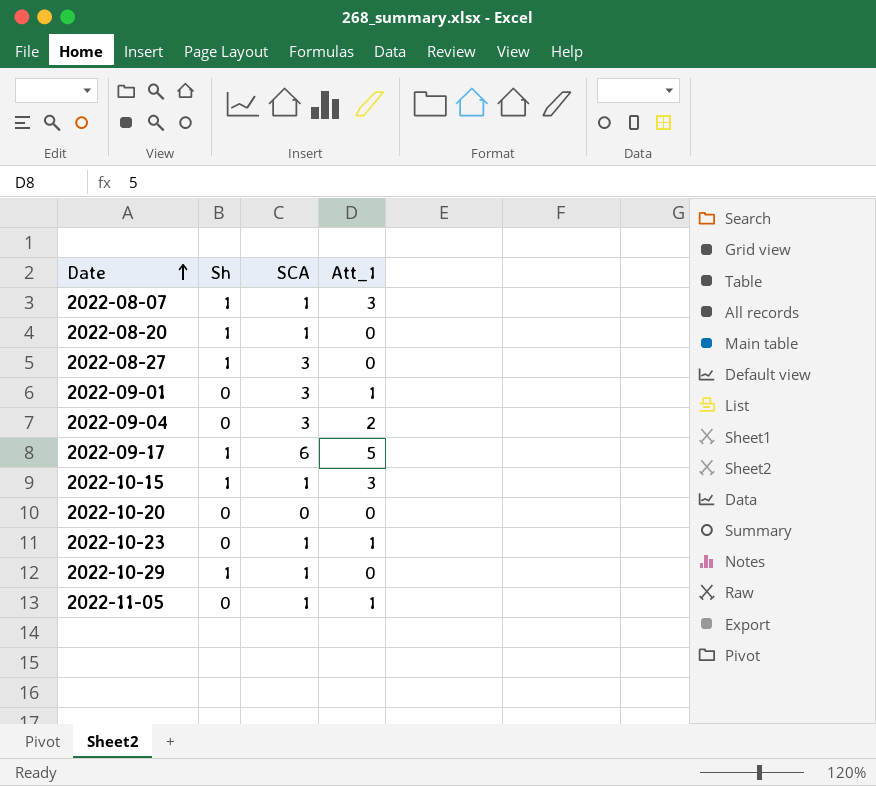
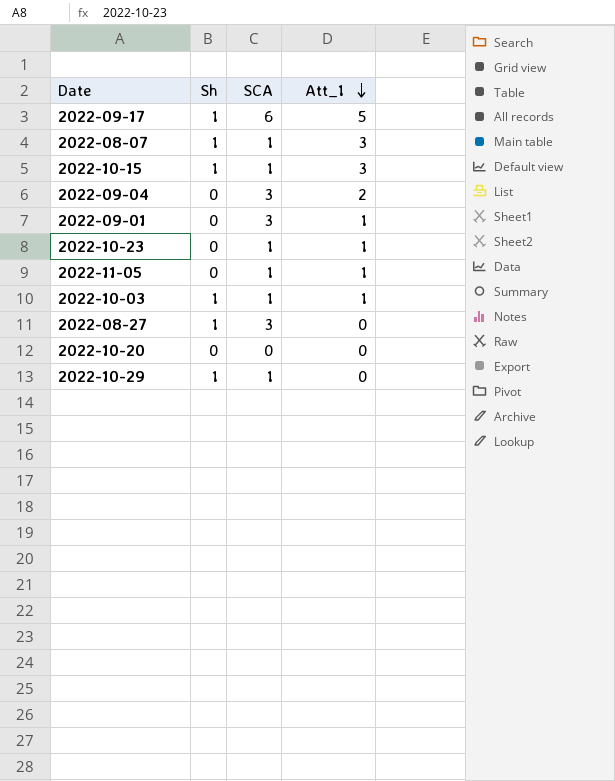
row order: Date ascending -> Att_1 descending
row 2022-08-20: 1 | 1 | 0 -> none
row 2022-10-03: none -> 1 | 1 | 1

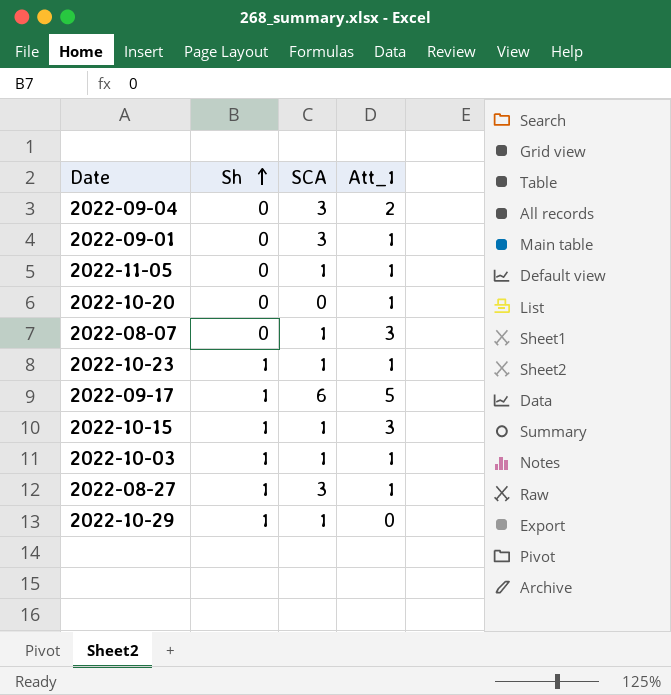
row order: Att_1 descending -> Sh ascending
2022-10-20 | Att_1: 0 -> 1
2022-08-07 | Sh: 1 -> 0
2022-10-23 | Sh: 0 -> 1
2022-08-27 | Att_1: 0 -> 1

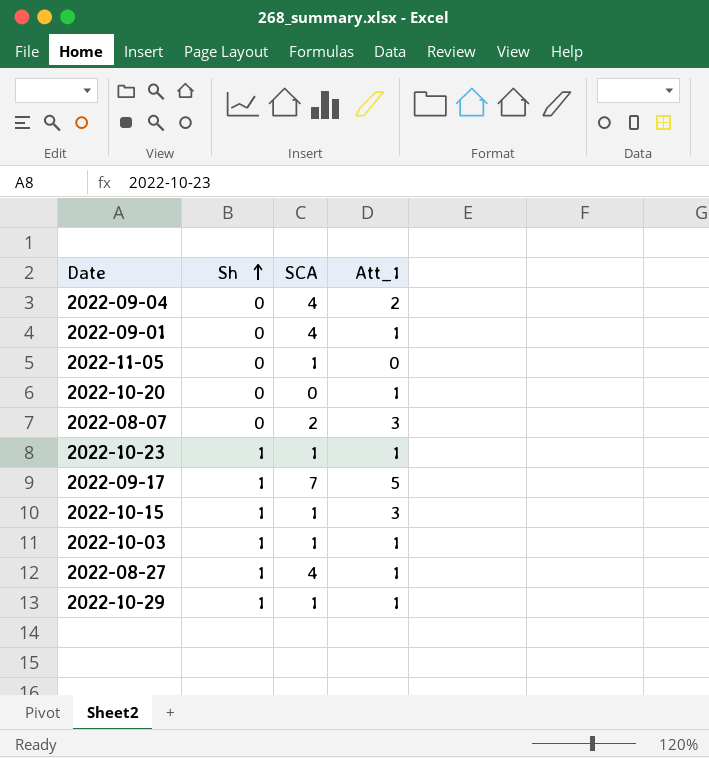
2022-09-04 | SCA: 3 -> 4
2022-09-01 | SCA: 3 -> 4
2022-11-05 | Att_1: 1 -> 0
2022-08-07 | SCA: 1 -> 2
2022-09-17 | SCA: 6 -> 7
2022-08-27 | SCA: 3 -> 4
2022-10-29 | Att_1: 0 -> 1

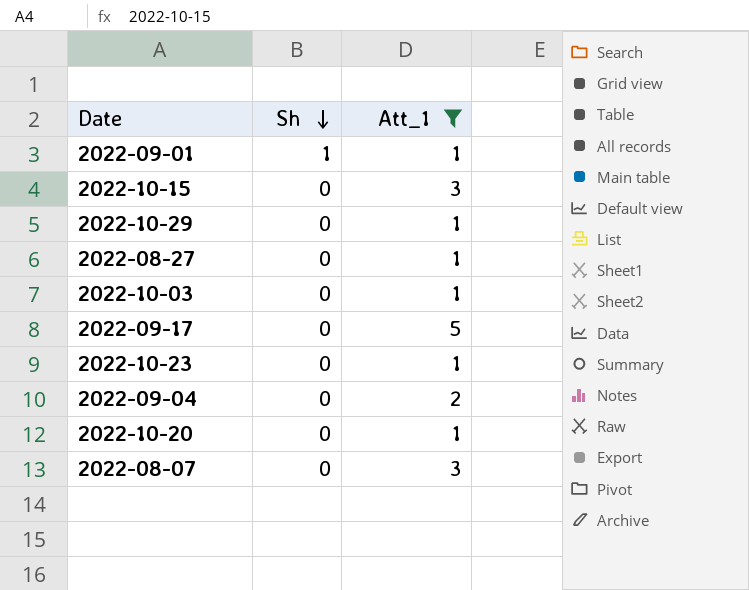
filter: none -> Att_1 != 0
row order: Sh ascending -> Sh descending
column SCA | position: 3 -> none
2022-09-01 | Sh: 0 -> 1
2022-10-15 | Sh: 1 -> 0
2022-10-29 | Sh: 1 -> 0
2022-08-27 | Sh: 1 -> 0
2022-10-03 | Sh: 1 -> 0
2022-09-17 | Sh: 1 -> 0
2022-10-23 | Sh: 1 -> 0

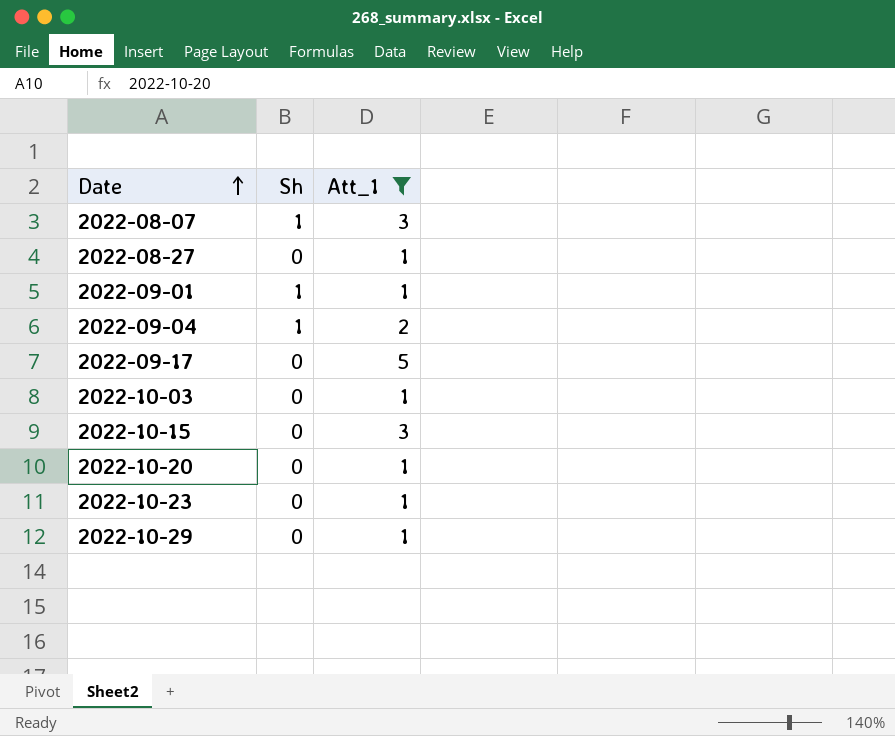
row order: Sh descending -> Date ascending
2022-08-07 | Sh: 0 -> 1
2022-09-04 | Sh: 0 -> 1

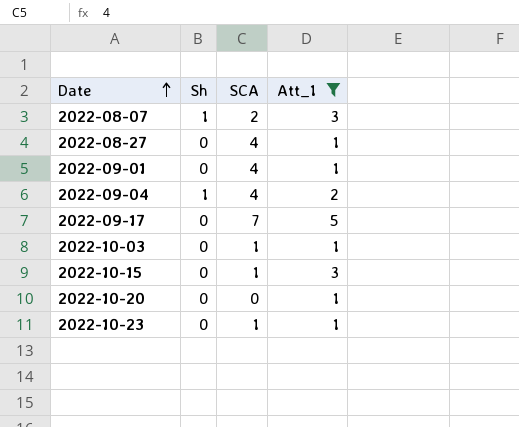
column SCA | position: none -> 3
row 2022-10-29: 0 | 1 -> none
2022-09-01 | Sh: 1 -> 0

